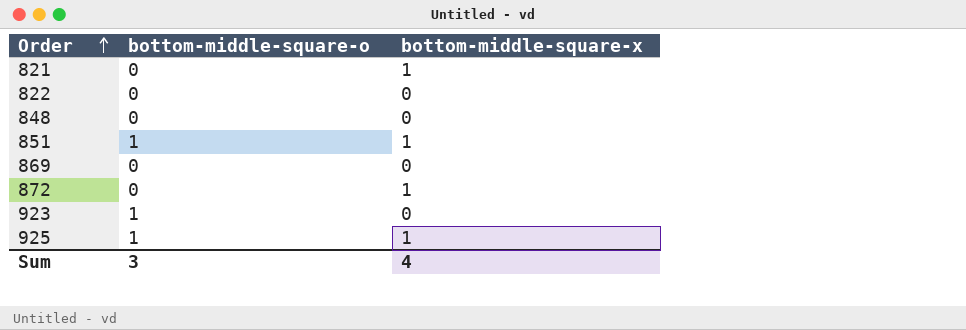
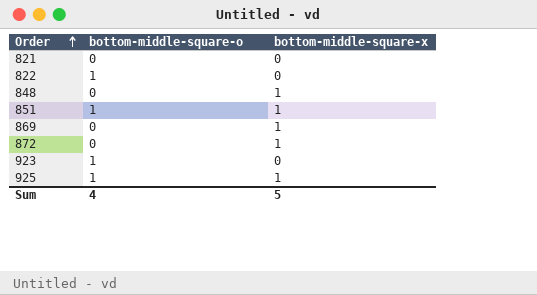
821 | bottom-middle-square-x: 1 -> 0
822 | bottom-middle-square-o: 0 -> 1
848 | bottom-middle-square-x: 0 -> 1
869 | bottom-middle-square-x: 0 -> 1
Sum | bottom-middle-square-o: 3 -> 4
Sum | bottom-middle-square-x: 4 -> 5

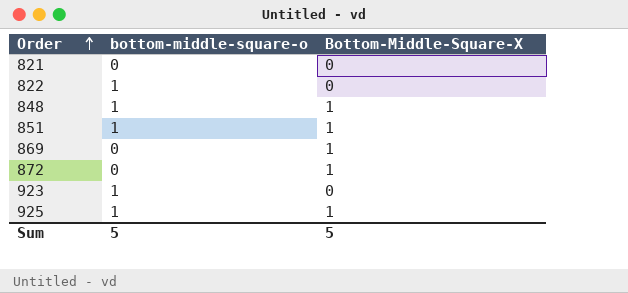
column name: bottom-middle-square-x -> Bottom-Middle-Square-X
848 | bottom-middle-square-o: 0 -> 1
Sum | bottom-middle-square-o: 4 -> 5

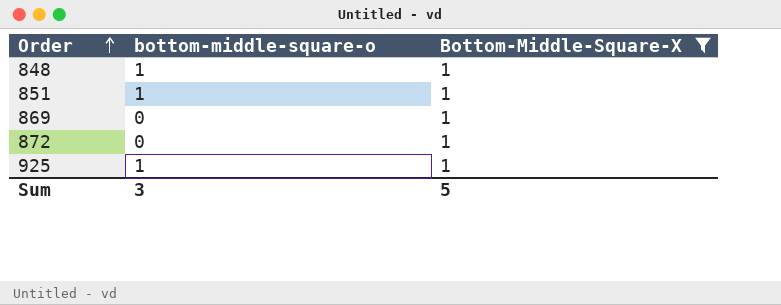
filter: none -> Bottom-Middle-Square-X = 1
Sum | bottom-middle-square-o: 5 -> 3

